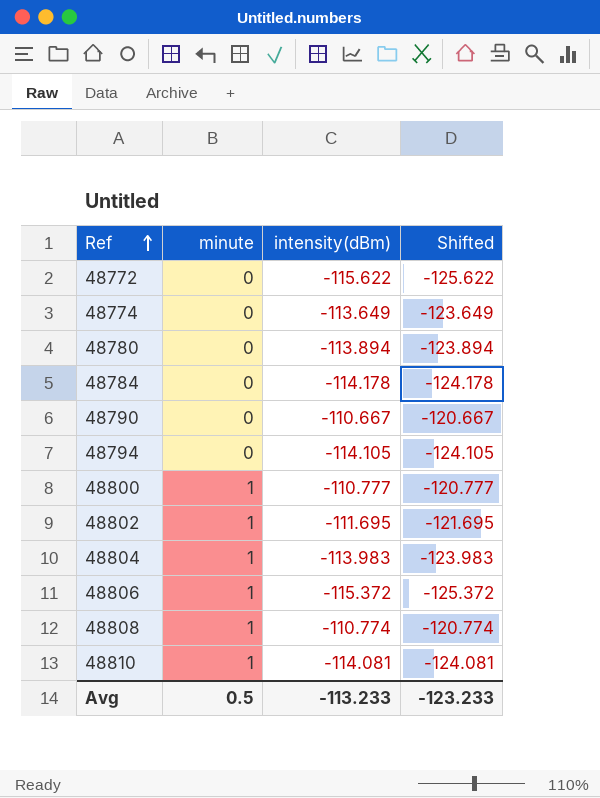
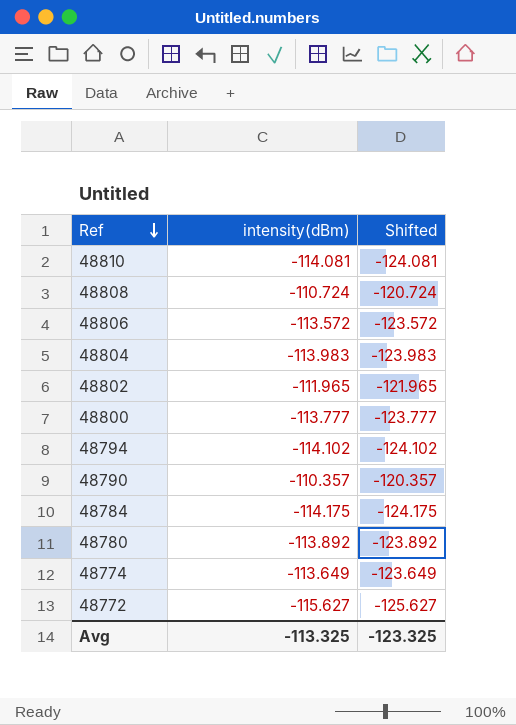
row order: Ref ascending -> Ref descending
column minute | position: 2 -> none
48808 | intensity(dBm): -110.774 -> -110.724
48808 | Shifted: -120.774 -> -120.724
48806 | intensity(dBm): -115.372 -> -113.572
48806 | Shifted: -125.372 -> -123.572
48802 | intensity(dBm): -111.695 -> -111.965
48802 | Shifted: -121.695 -> -121.965
48800 | intensity(dBm): -110.777 -> -113.777
48800 | Shifted: -120.777 -> -123.777
48794 | intensity(dBm): -114.105 -> -114.102
48794 | Shifted: -124.105 -> -124.102
48790 | intensity(dBm): -110.667 -> -110.357
48790 | Shifted: -120.667 -> -120.357
48784 | intensity(dBm): -114.178 -> -114.175
48784 | Shifted: -124.178 -> -124.175
48780 | intensity(dBm): -113.894 -> -113.892
48780 | Shifted: -123.894 -> -123.892
48772 | intensity(dBm): -115.622 -> -115.627
48772 | Shifted: -125.622 -> -125.627
Avg | intensity(dBm): -113.233 -> -113.325
Avg | Shifted: -123.233 -> -123.325

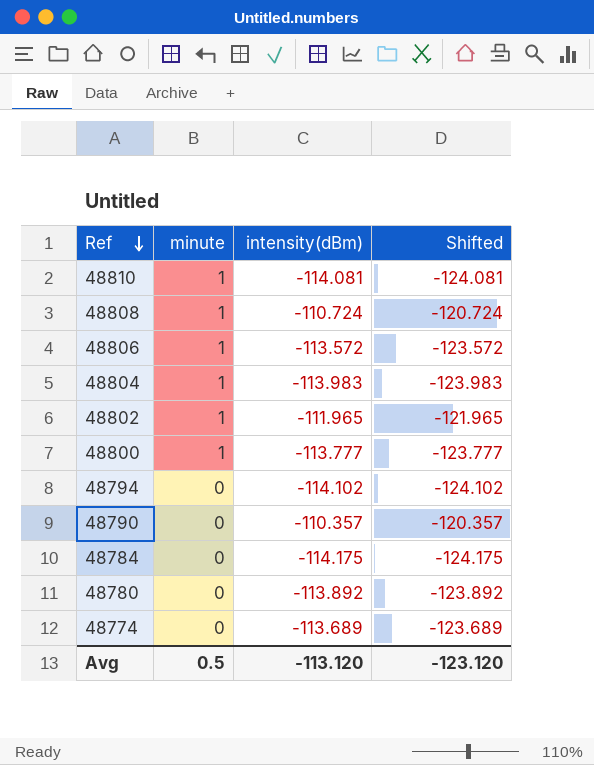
column minute | position: none -> 2
row 48772: -115.627 | -125.627 -> none
48774 | intensity(dBm): -113.649 -> -113.689
48774 | Shifted: -123.649 -> -123.689
Avg | intensity(dBm): -113.325 -> -113.120
Avg | Shifted: -123.325 -> -123.120

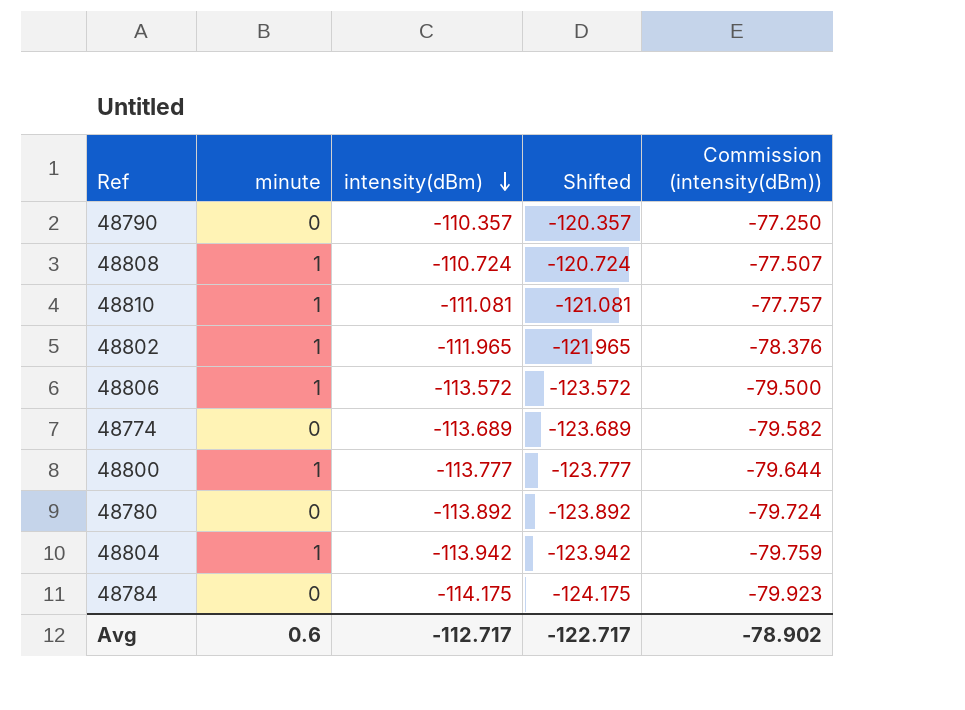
row order: Ref descending -> intensity(dBm) descending
column Commission (intensity(dBm)) | formula: none -> [intensity(dBm)] * 0.7
row 48794: 0 | -114.102 | -124.102 -> none
48810 | intensity(dBm): -114.081 -> -111.081
48810 | Shifted: -124.081 -> -121.081
48804 | intensity(dBm): -113.983 -> -113.942
48804 | Shifted: -123.983 -> -123.942
Avg | minute: 0.5 -> 0.6
Avg | intensity(dBm): -113.120 -> -112.717
Avg | Shifted: -123.120 -> -122.717

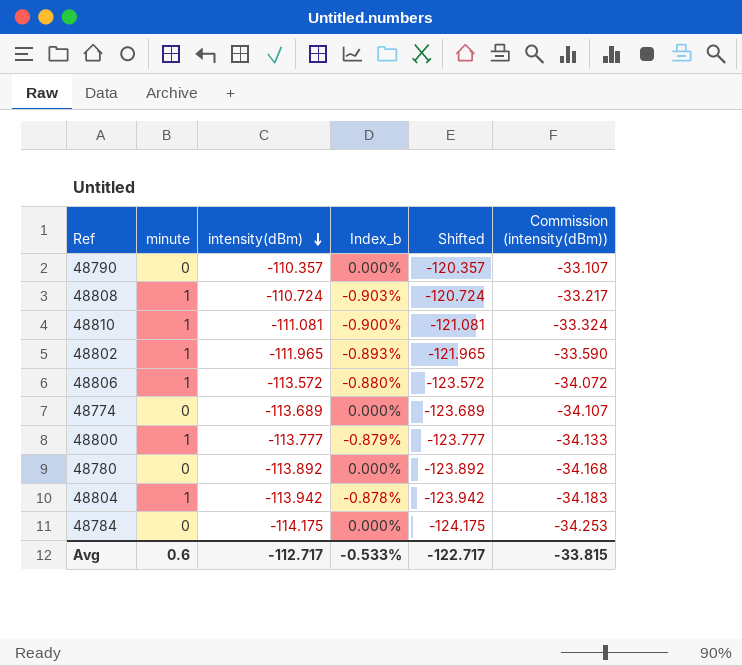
column Index_b | formula: none -> [minute] / [intensity(dBm)]
column Commission (intensity(dBm)) | formula: [intensity(dBm)] * 0.7 -> [intensity(dBm)] * 0.3
Avg | Commission (intensity(dBm)): -78.902 -> -33.815

